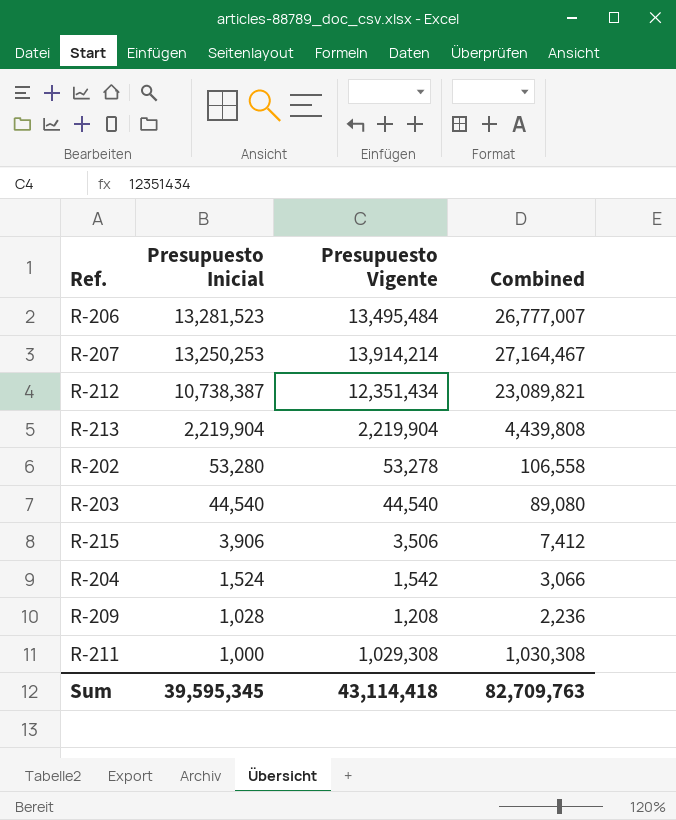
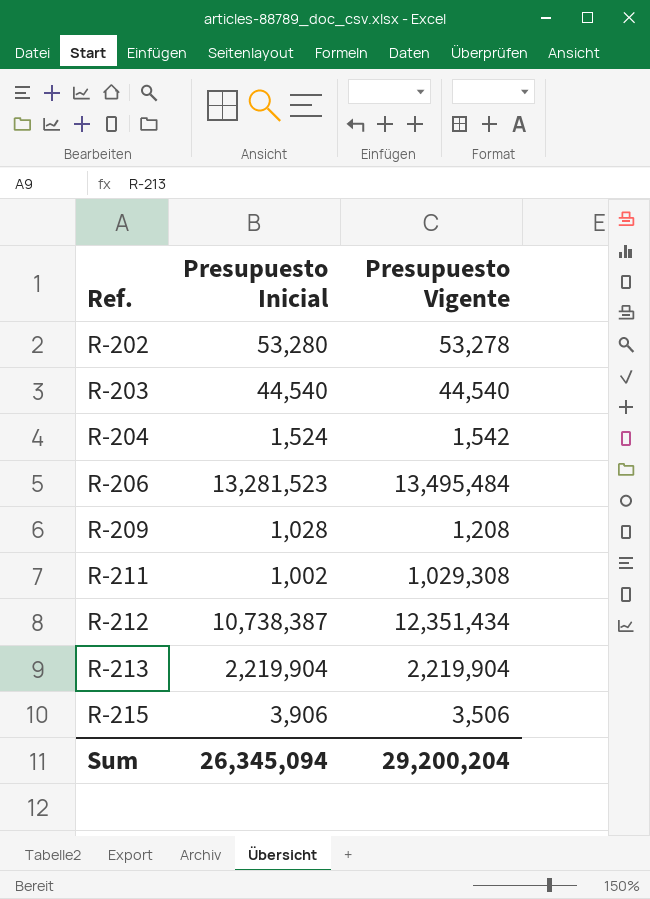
row order: Presupuesto Inicial descending -> Ref. ascending
column Combined | formula: [Presupuesto Inicial] + [Presupuesto Vigente] -> none
row R-207: 13,250,253 | 13,914,214 | 27,164,467 -> none
R-211 | Presupuesto Inicial: 1,000 -> 1,002
Sum | Presupuesto Inicial: 39,595,345 -> 26,345,094
Sum | Presupuesto Vigente: 43,114,418 -> 29,200,204

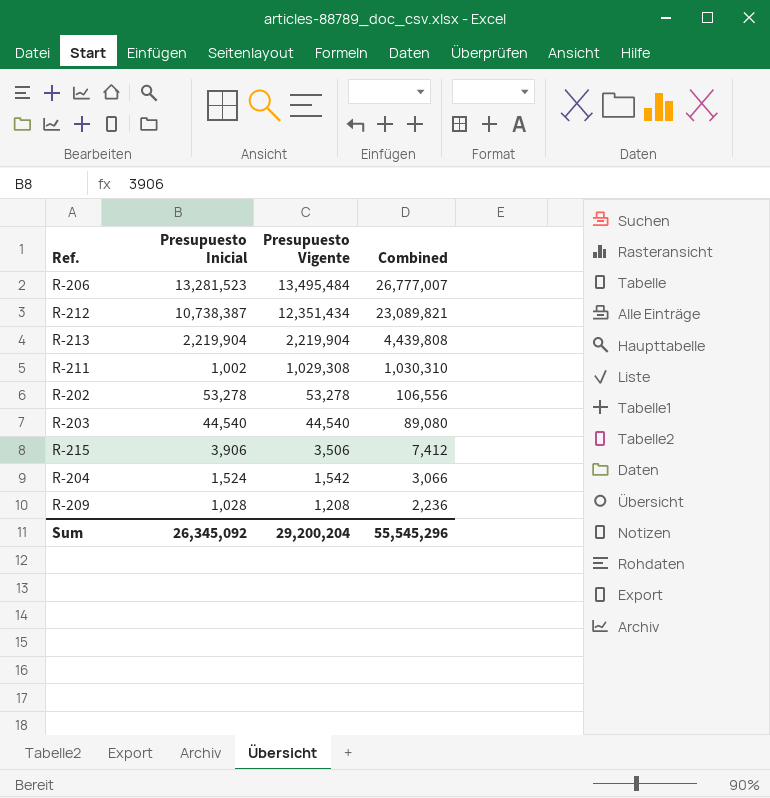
row order: Ref. ascending -> Presupuesto Vigente descending
column Combined | formula: none -> [Presupuesto Inicial] + [Presupuesto Vigente]
R-202 | Presupuesto Inicial: 53,280 -> 53,278
Sum | Presupuesto Inicial: 26,345,094 -> 26,345,092

